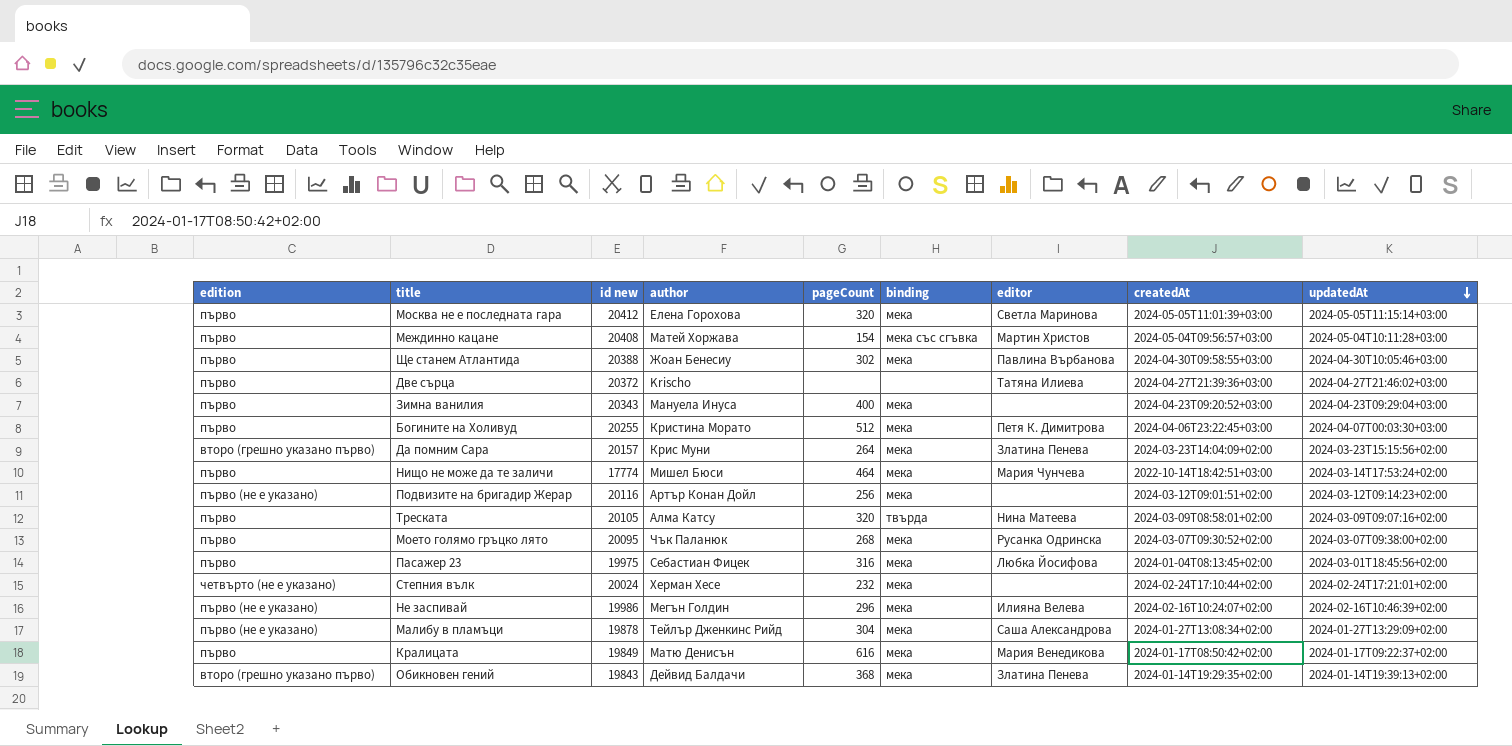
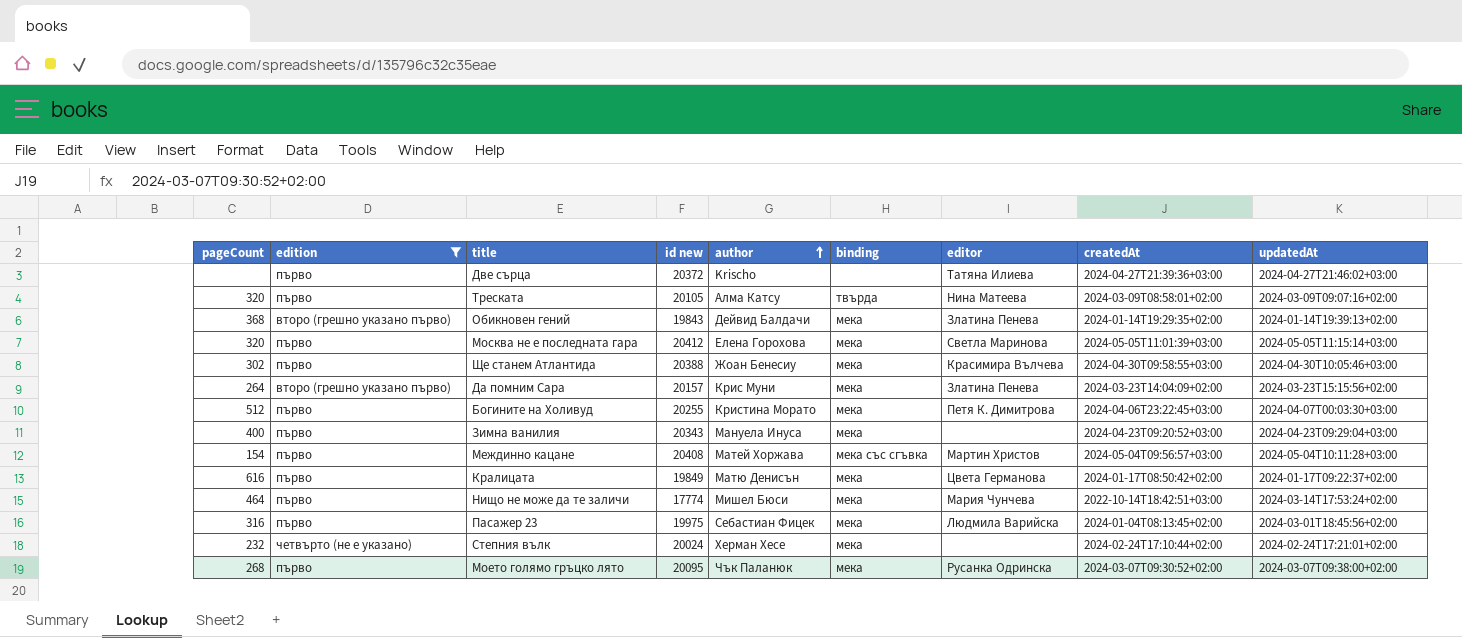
filter: none -> edition != първо (не е указано)
row order: updatedAt descending -> author ascending
column pageCount | position: 5 -> 1
Ще станем Атлантида | editor: Павлина Върбанова -> Красимира Вълчева
Кралицата | editor: Мария Венедикова -> Цвета Германова
Пасажер 23 | editor: Любка Йосифова -> Людмила Варийска

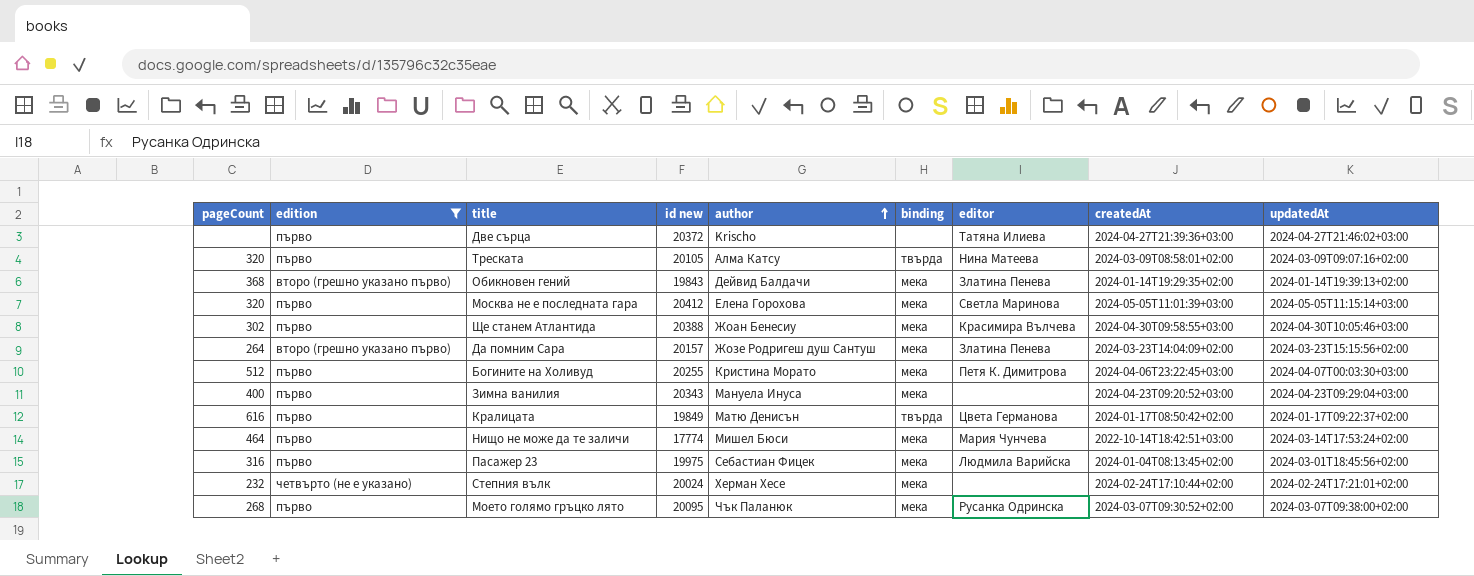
row Междинно кацане: 154 | първо | 20408 | Матей Хоржава | мека със сгъвка | Мартин Христов | 2024-05-04T09:56:57+03:00 | 2024-05-04T10:11:28+03:00 -> none
Да помним Сара | author: Крис Муни -> Жозе Родригеш душ Сантуш
Кралицата | binding: мека -> твърда

